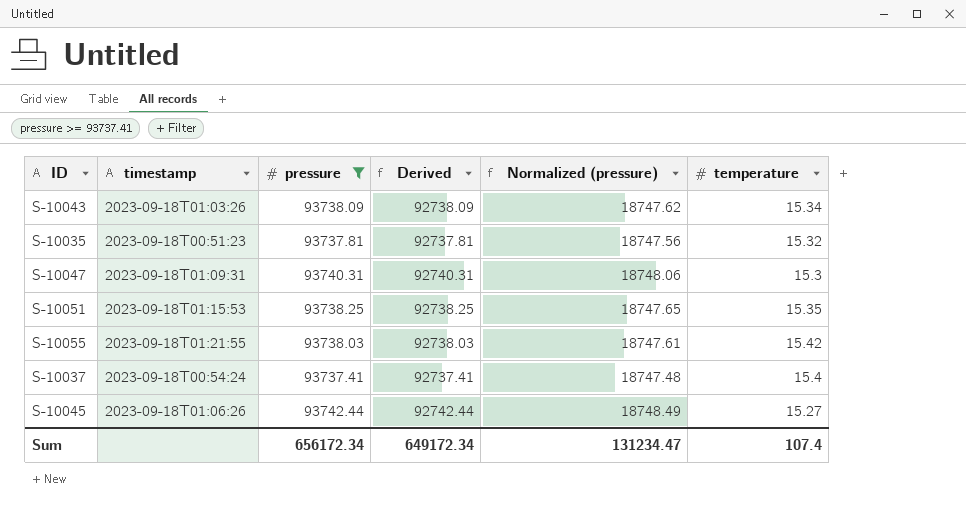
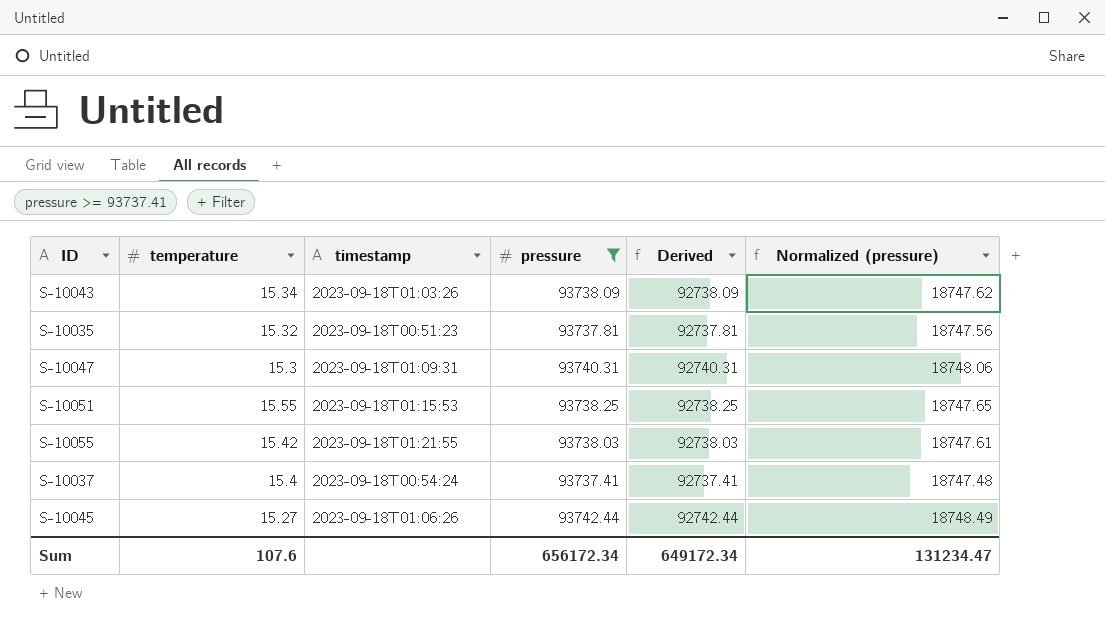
column temperature | position: 6 -> 2
S-10051 | temperature: 15.35 -> 15.55
Sum | temperature: 107.4 -> 107.6

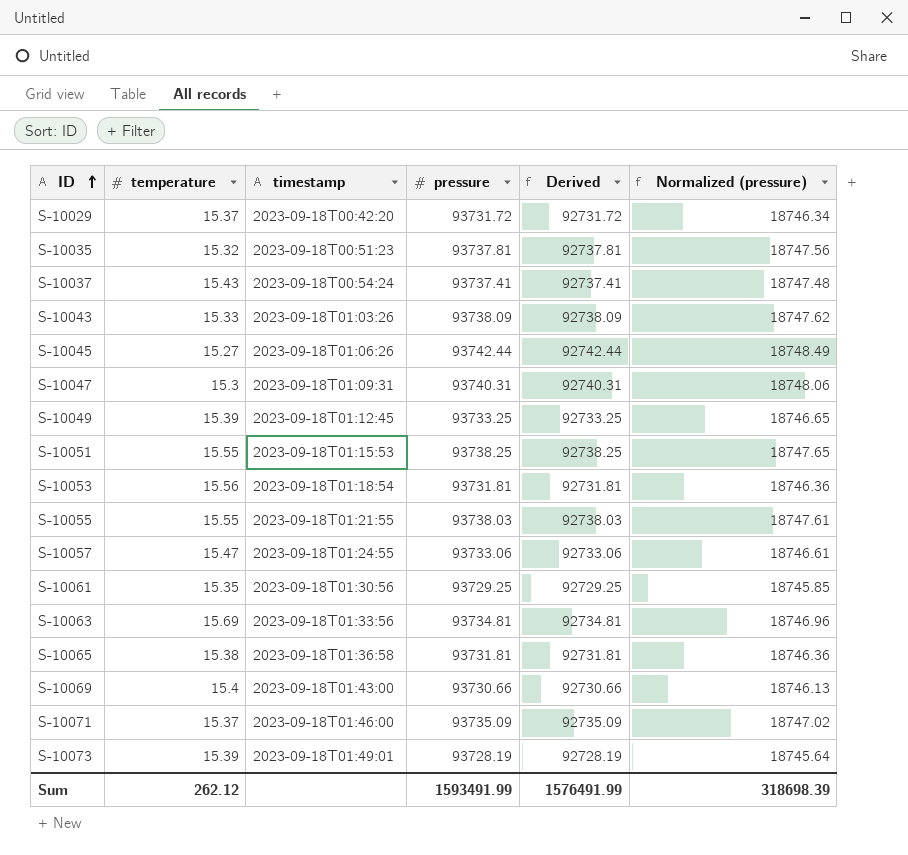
filter: pressure >= 93737.41 -> none
row order: none -> ID ascending
S-10037 | temperature: 15.4 -> 15.43
S-10043 | temperature: 15.34 -> 15.33
S-10055 | temperature: 15.42 -> 15.55
Sum | temperature: 107.6 -> 262.12
Sum | pressure: 656172.34 -> 1593491.99
Sum | Derived: 649172.34 -> 1576491.99
Sum | Normalized (pressure): 131234.47 -> 318698.39

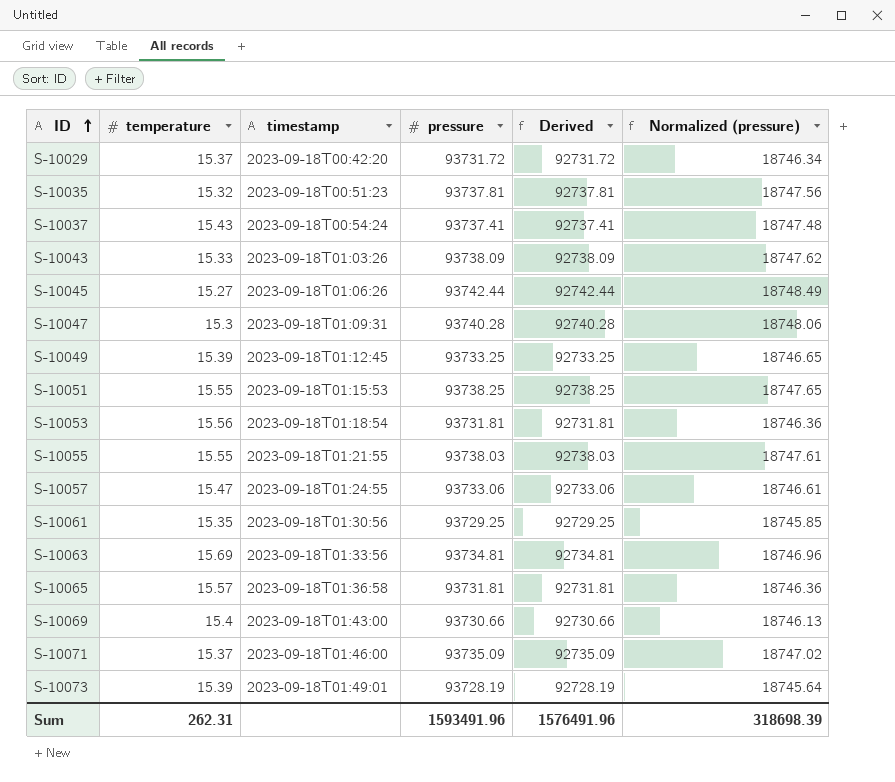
S-10047 | pressure: 93740.31 -> 93740.28
S-10047 | Derived: 92740.31 -> 92740.28
S-10065 | temperature: 15.38 -> 15.57
Sum | temperature: 262.12 -> 262.31
Sum | pressure: 1593491.99 -> 1593491.96
Sum | Derived: 1576491.99 -> 1576491.96

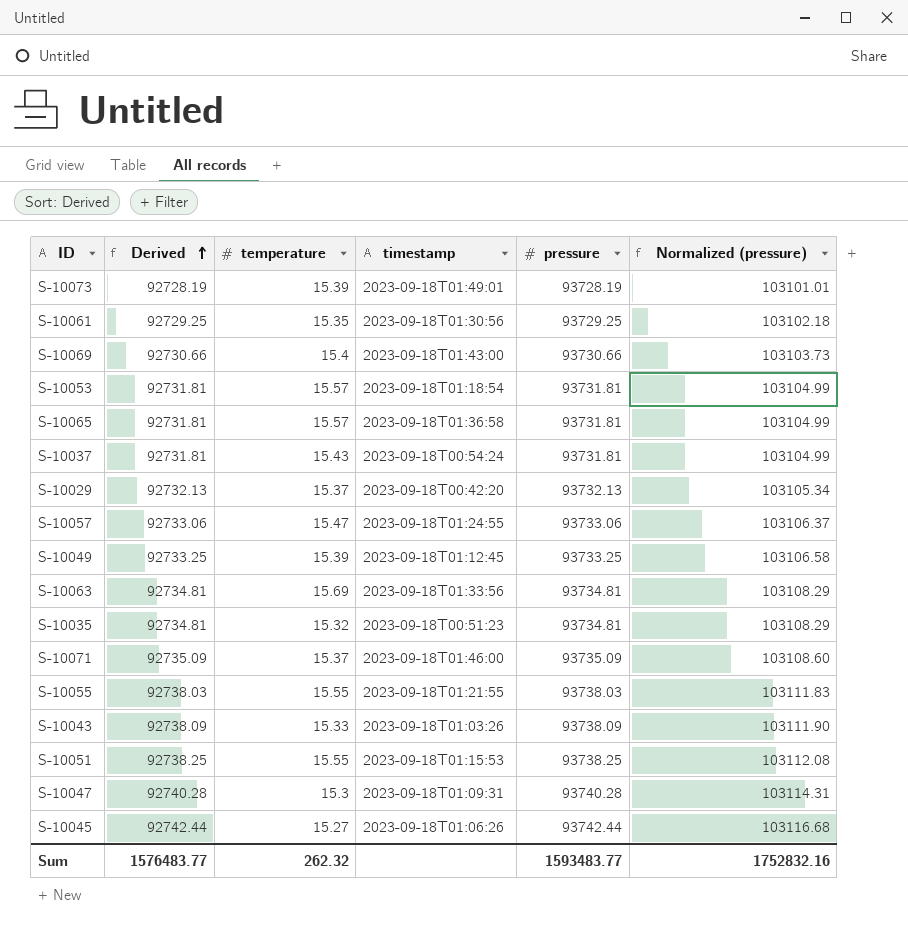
row order: ID ascending -> Derived ascending
column Derived | position: 5 -> 2
column Normalized (pressure) | formula: [pressure] * 0.2 -> [pressure] * 1.1
S-10053 | temperature: 15.56 -> 15.57
S-10037 | Derived: 92737.41 -> 92731.81
S-10037 | pressure: 93737.41 -> 93731.81
S-10029 | Derived: 92731.72 -> 92732.13
S-10029 | pressure: 93731.72 -> 93732.13
S-10035 | Derived: 92737.81 -> 92734.81
S-10035 | pressure: 93737.81 -> 93734.81
Sum | Derived: 1576491.96 -> 1576483.77
Sum | temperature: 262.31 -> 262.32
Sum | pressure: 1593491.96 -> 1593483.77
Sum | Normalized (pressure): 318698.39 -> 1752832.16

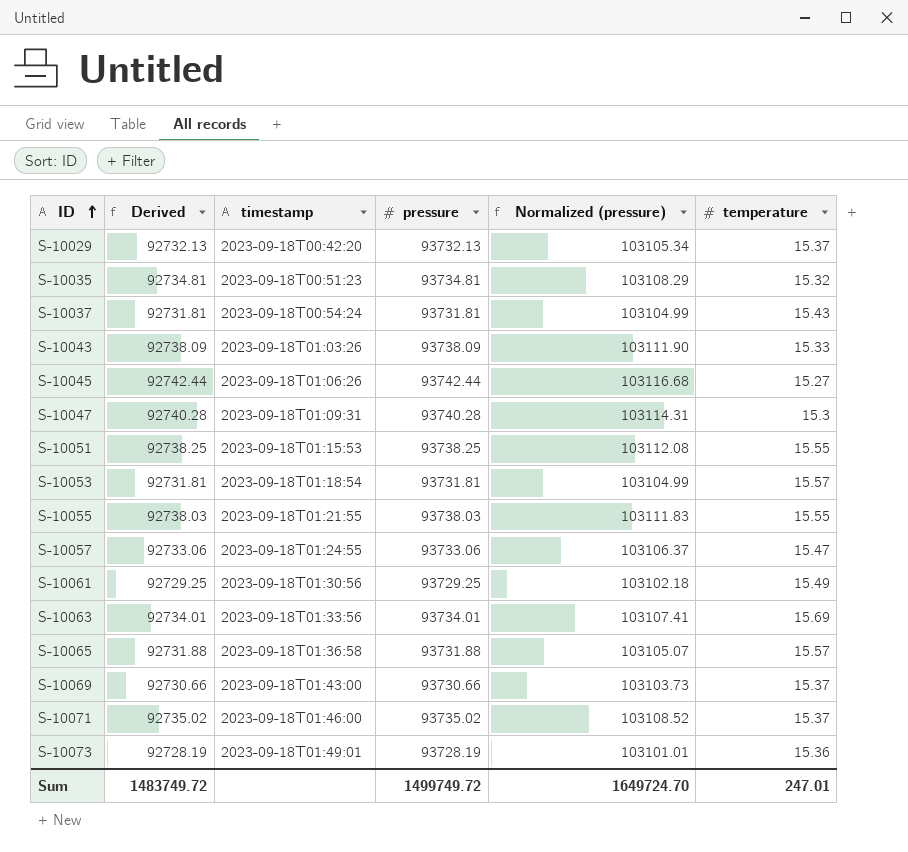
row order: Derived ascending -> ID ascending
column temperature | position: 3 -> 6
row S-10049: 92733.25 | 15.39 | 2023-09-18T01:12:45 | 93733.25 | 103106.58 -> none
S-10061 | temperature: 15.35 -> 15.49
S-10063 | Derived: 92734.81 -> 92734.01
S-10063 | pressure: 93734.81 -> 93734.01
S-10063 | Normalized (pressure): 103108.29 -> 103107.41
S-10065 | Derived: 92731.81 -> 92731.88
S-10065 | pressure: 93731.81 -> 93731.88
S-10065 | Normalized (pressure): 103104.99 -> 103105.07
S-10069 | temperature: 15.4 -> 15.37
S-10071 | Derived: 92735.09 -> 92735.02
S-10071 | pressure: 93735.09 -> 93735.02
S-10071 | Normalized (pressure): 103108.60 -> 103108.52
S-10073 | temperature: 15.39 -> 15.36
Sum | Derived: 1576483.77 -> 1483749.72
Sum | pressure: 1593483.77 -> 1499749.72
Sum | Normalized (pressure): 1752832.16 -> 1649724.70
Sum | temperature: 262.32 -> 247.01

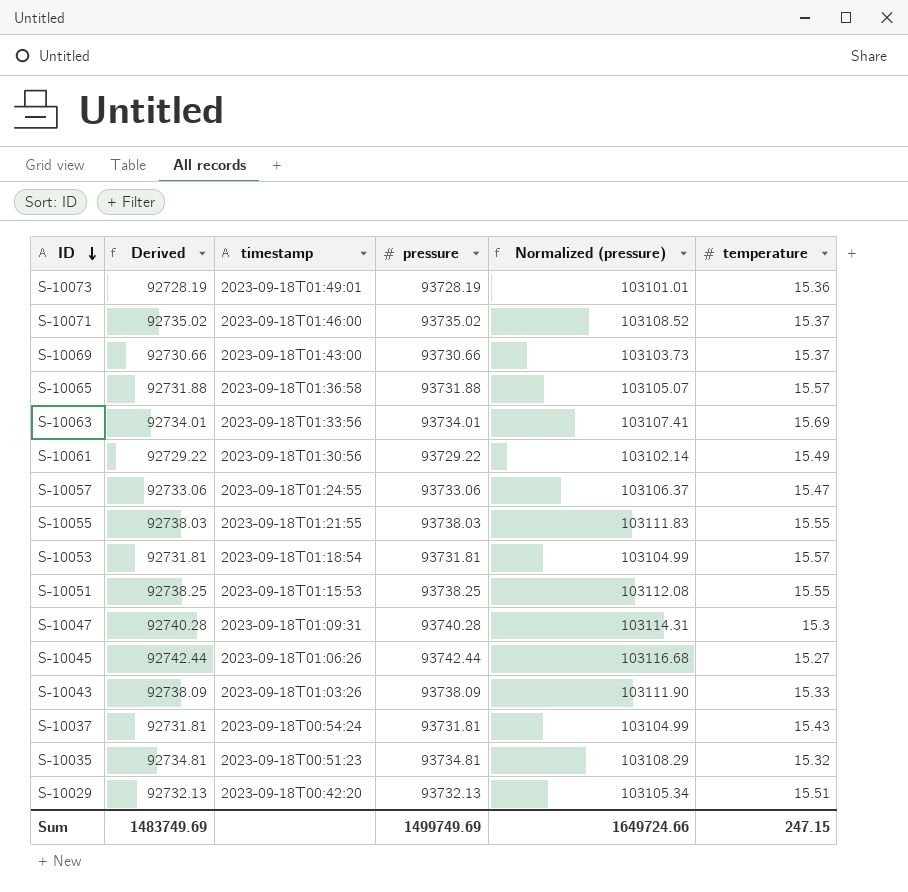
row order: ID ascending -> ID descending
S-10061 | Derived: 92729.25 -> 92729.22
S-10061 | pressure: 93729.25 -> 93729.22
S-10061 | Normalized (pressure): 103102.18 -> 103102.14
S-10029 | temperature: 15.37 -> 15.51
Sum | Derived: 1483749.72 -> 1483749.69
Sum | pressure: 1499749.72 -> 1499749.69
Sum | Normalized (pressure): 1649724.70 -> 1649724.66
Sum | temperature: 247.01 -> 247.15

